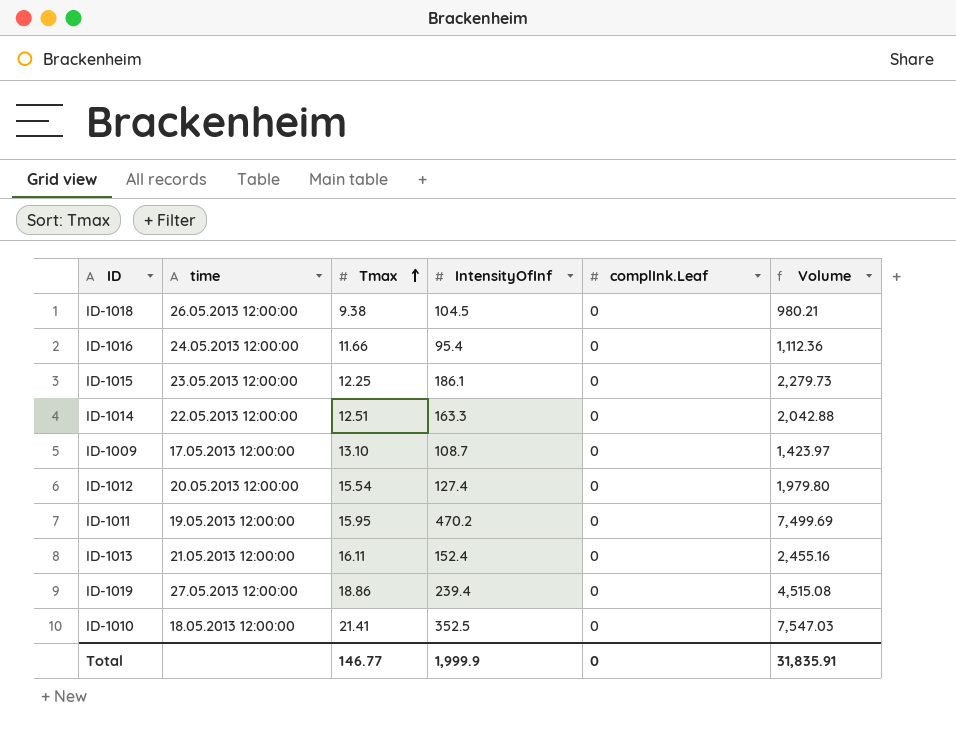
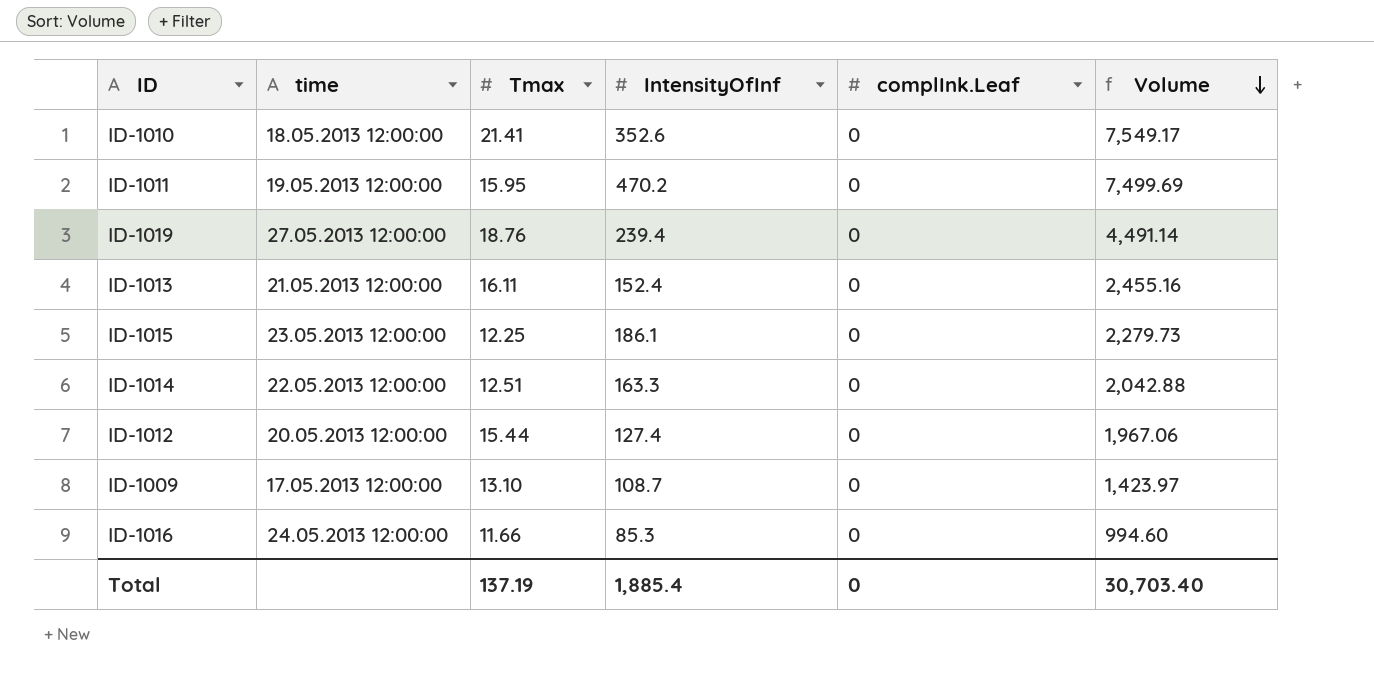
row order: Tmax ascending -> Volume descending
row ID-1018: 26.05.2013 12:00:00 | 9.38 | 104.5 | 0 | 980.21 -> none
ID-1010 | IntensityOfInf: 352.5 -> 352.6
ID-1010 | Volume: 7,547.03 -> 7,549.17
ID-1019 | Tmax: 18.86 -> 18.76
ID-1019 | Volume: 4,515.08 -> 4,491.14
ID-1012 | Tmax: 15.54 -> 15.44
ID-1012 | Volume: 1,979.80 -> 1,967.06
ID-1016 | IntensityOfInf: 95.4 -> 85.3
ID-1016 | Volume: 1,112.36 -> 994.60
Total | Tmax: 146.77 -> 137.19
Total | IntensityOfInf: 1,999.9 -> 1,885.4
Total | Volume: 31,835.91 -> 30,703.40

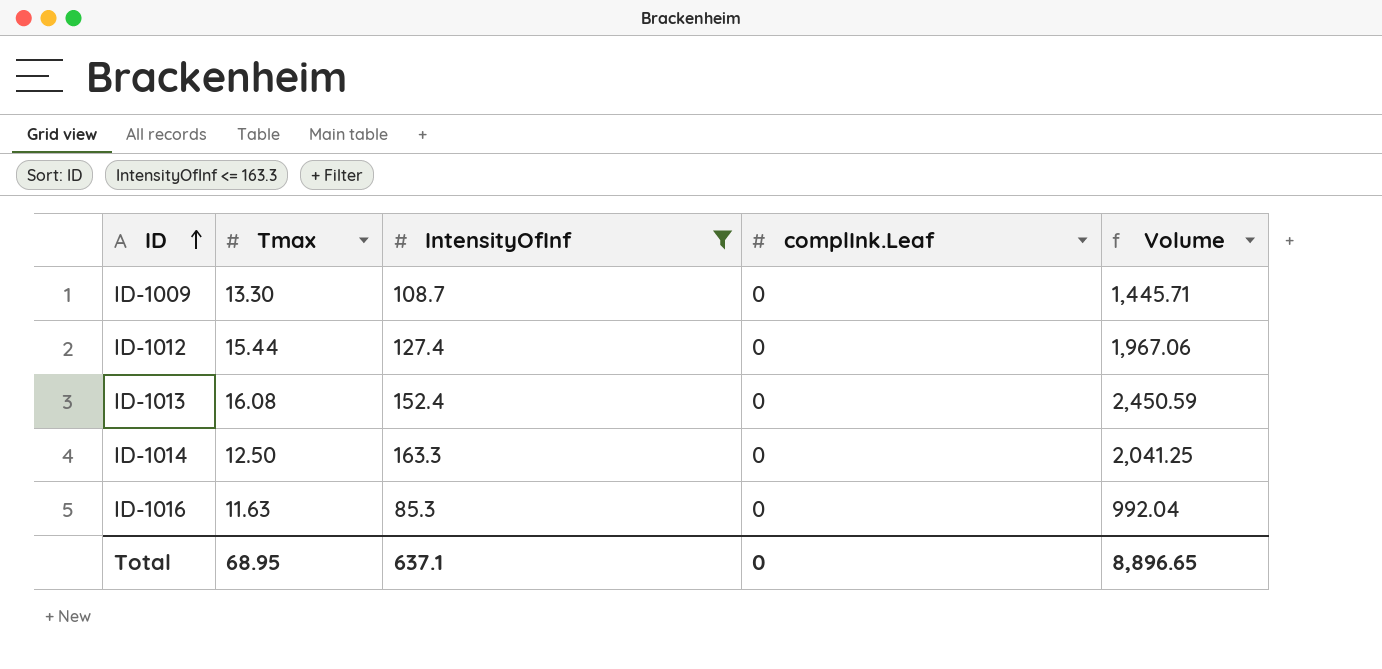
filter: none -> IntensityOfInf <= 163.3
row order: Volume descending -> ID ascending
column time | position: 2 -> none
ID-1009 | Tmax: 13.10 -> 13.30
ID-1009 | Volume: 1,423.97 -> 1,445.71
ID-1013 | Tmax: 16.11 -> 16.08
ID-1013 | Volume: 2,455.16 -> 2,450.59
ID-1014 | Tmax: 12.51 -> 12.50
ID-1014 | Volume: 2,042.88 -> 2,041.25
ID-1016 | Tmax: 11.66 -> 11.63
ID-1016 | Volume: 994.60 -> 992.04
Total | Tmax: 137.19 -> 68.95
Total | IntensityOfInf: 1,885.4 -> 637.1
Total | Volume: 30,703.40 -> 8,896.65

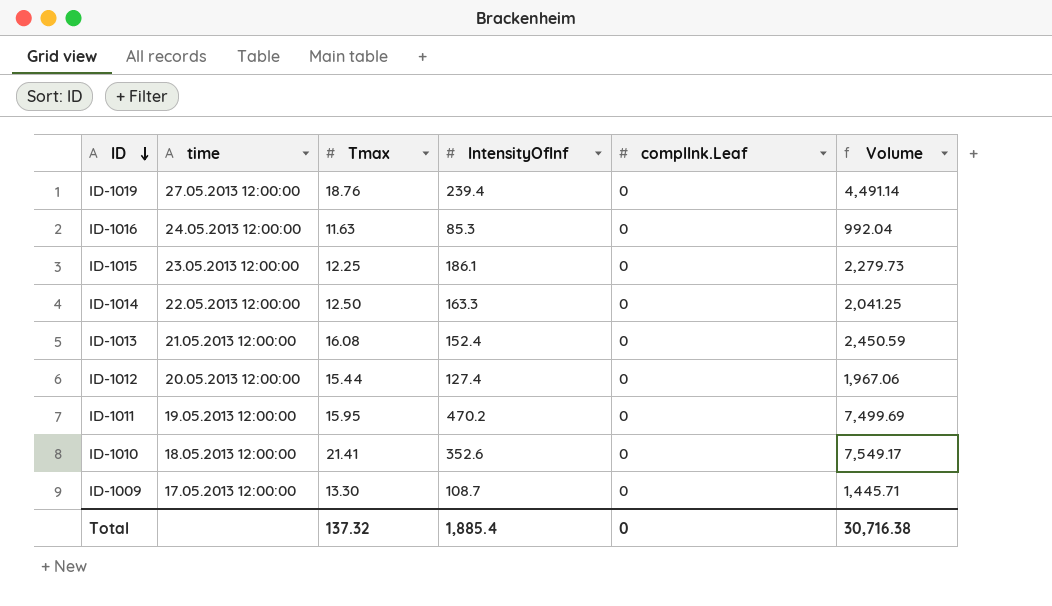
filter: IntensityOfInf <= 163.3 -> none
row order: ID ascending -> ID descending
column time | position: none -> 2
Total | Tmax: 68.95 -> 137.32
Total | IntensityOfInf: 637.1 -> 1,885.4
Total | Volume: 8,896.65 -> 30,716.38

